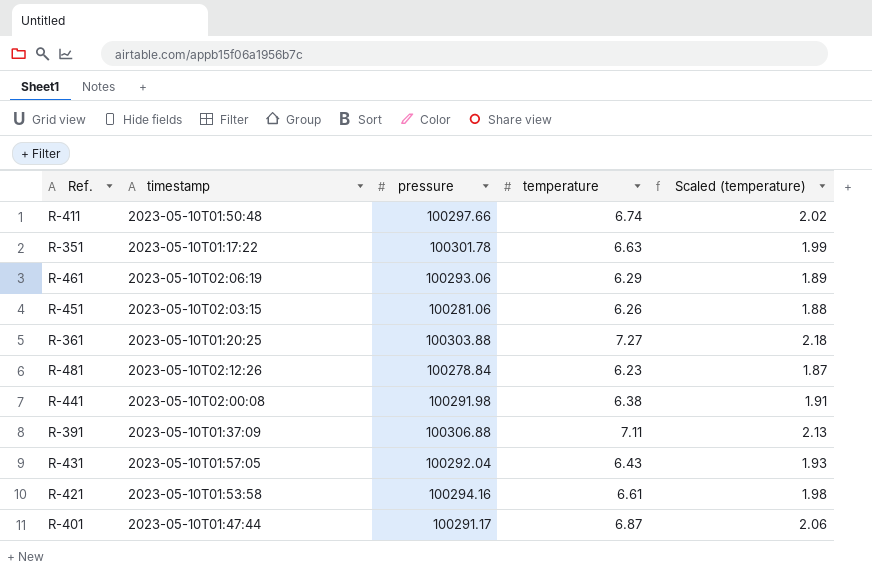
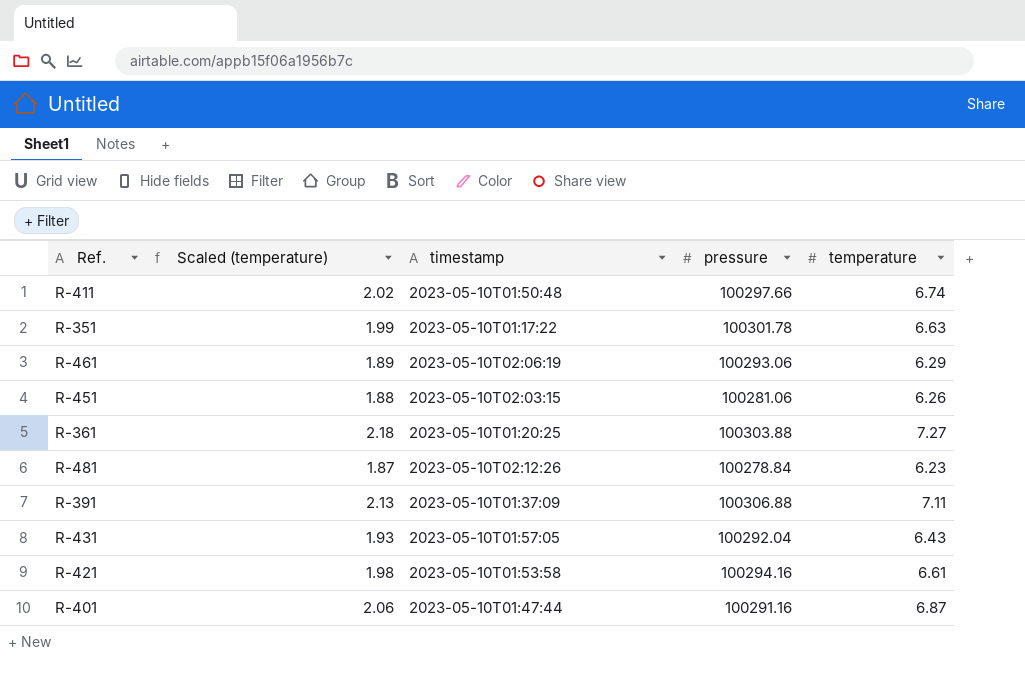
column Scaled (temperature) | position: 5 -> 2
row R-441: 2023-05-10T02:00:08 | 100291.98 | 6.38 | 1.91 -> none
R-401 | pressure: 100291.17 -> 100291.16

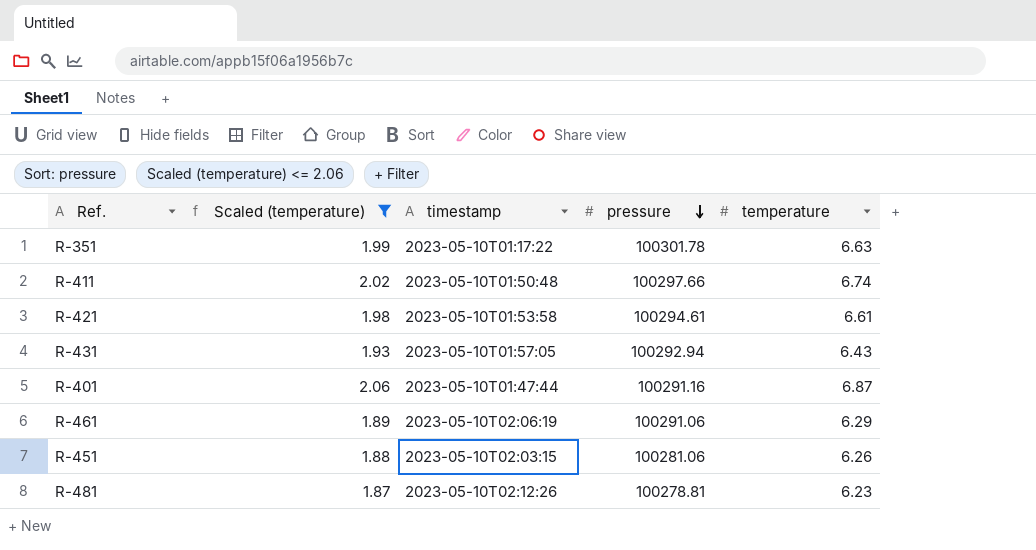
filter: none -> Scaled (temperature) <= 2.06
row order: none -> pressure descending
R-421 | pressure: 100294.16 -> 100294.61
R-431 | pressure: 100292.04 -> 100292.94
R-461 | pressure: 100293.06 -> 100291.06
R-481 | pressure: 100278.84 -> 100278.81

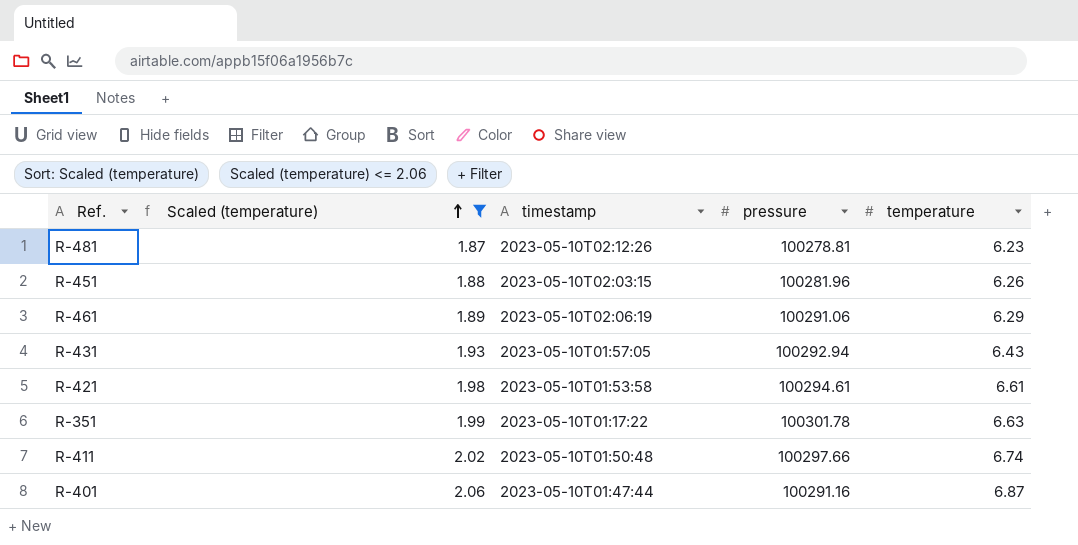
row order: pressure descending -> Scaled (temperature) ascending
R-451 | pressure: 100281.06 -> 100281.96

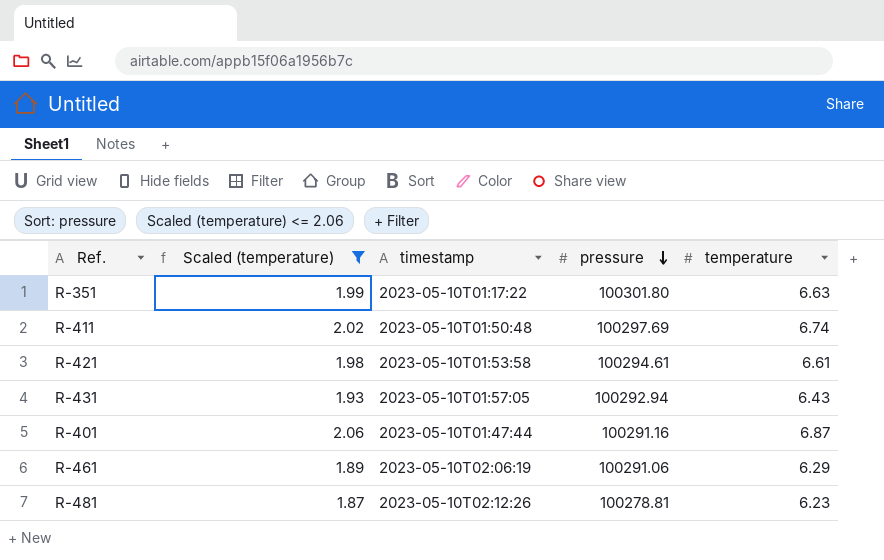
row order: Scaled (temperature) ascending -> pressure descending
row R-451: 1.88 | 2023-05-10T02:03:15 | 100281.96 | 6.26 -> none
R-351 | pressure: 100301.78 -> 100301.80
R-411 | pressure: 100297.66 -> 100297.69

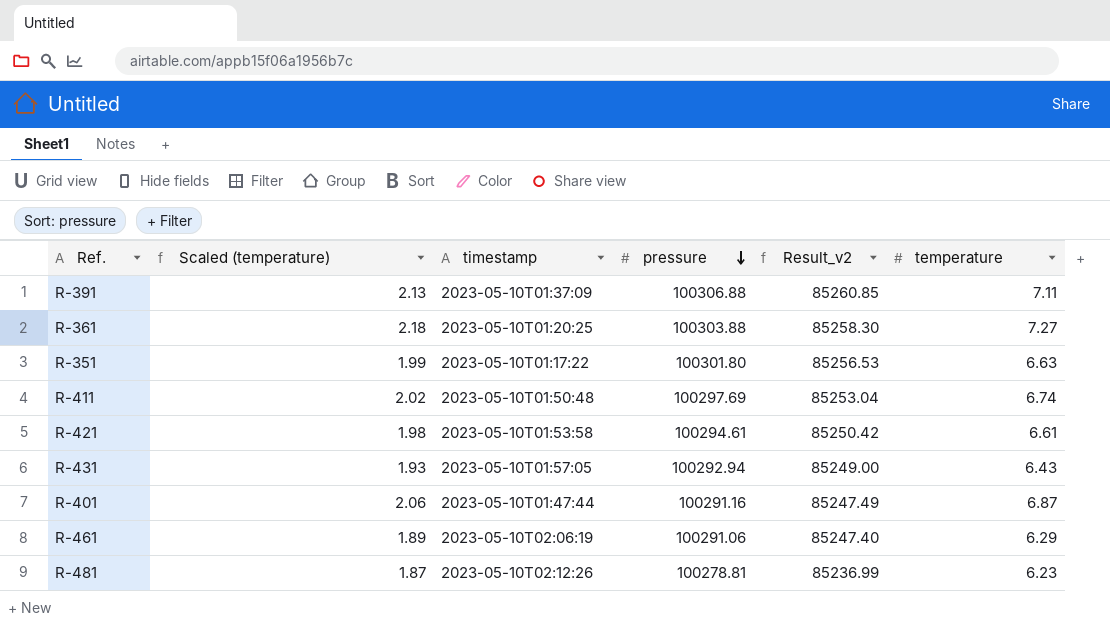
filter: Scaled (temperature) <= 2.06 -> none
column Result_v2 | formula: none -> [pressure] * 0.85

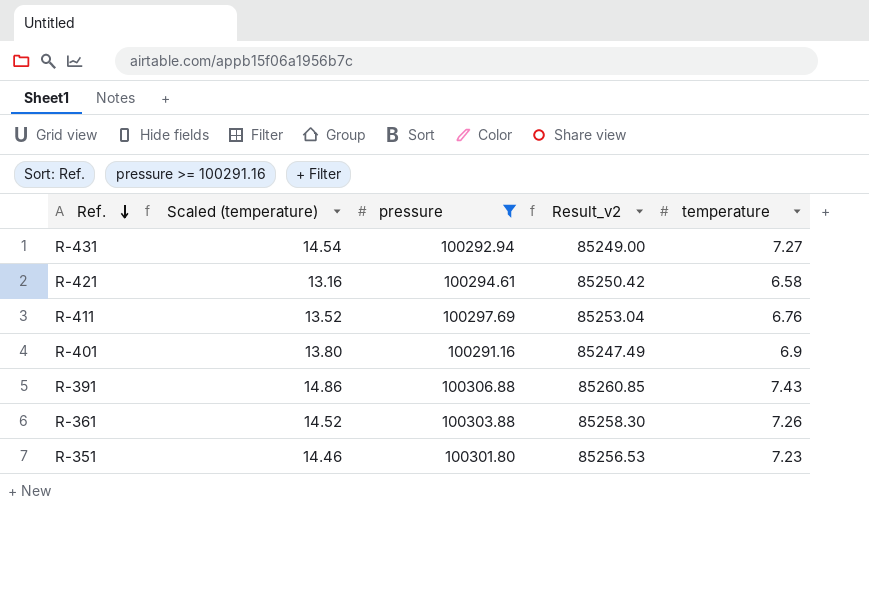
filter: none -> pressure >= 100291.16
row order: pressure descending -> Ref. descending
column timestamp | position: 3 -> none
column Scaled (temperature) | formula: [temperature] * 0.3 -> [temperature] * 2
R-431 | temperature: 6.43 -> 7.27
R-421 | temperature: 6.61 -> 6.58
R-411 | temperature: 6.74 -> 6.76
R-401 | temperature: 6.87 -> 6.9
R-391 | temperature: 7.11 -> 7.43
R-361 | temperature: 7.27 -> 7.26
R-351 | temperature: 6.63 -> 7.23

